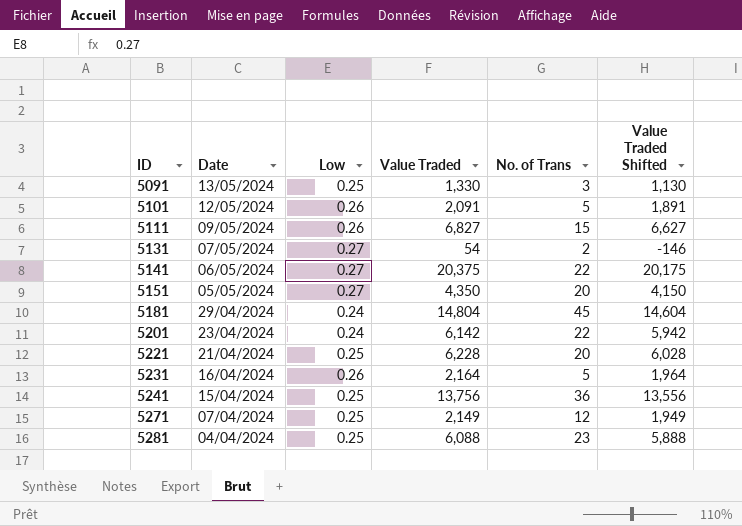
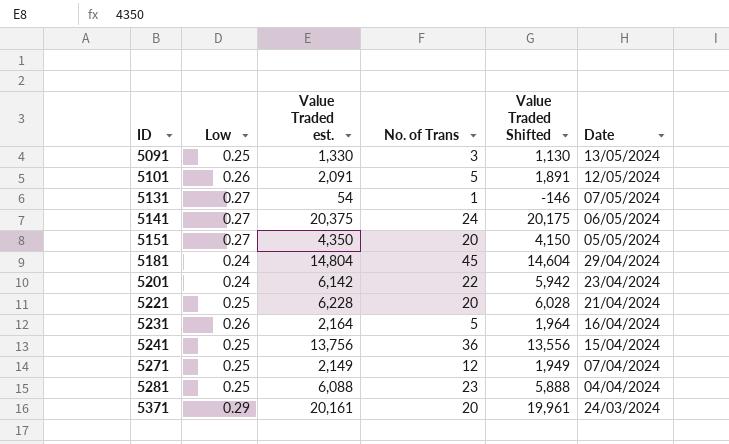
column name: Value Traded -> Value Traded est.
column Date | position: 2 -> 6
row 5111: 09/05/2024 | 0.26 | 6,827 | 15 | 6,627 -> none
5131 | No. of Trans: 2 -> 1
5141 | No. of Trans: 22 -> 24
row 5371: none -> 0.29 | 20,161 | 20 | 19,961 | 24/03/2024

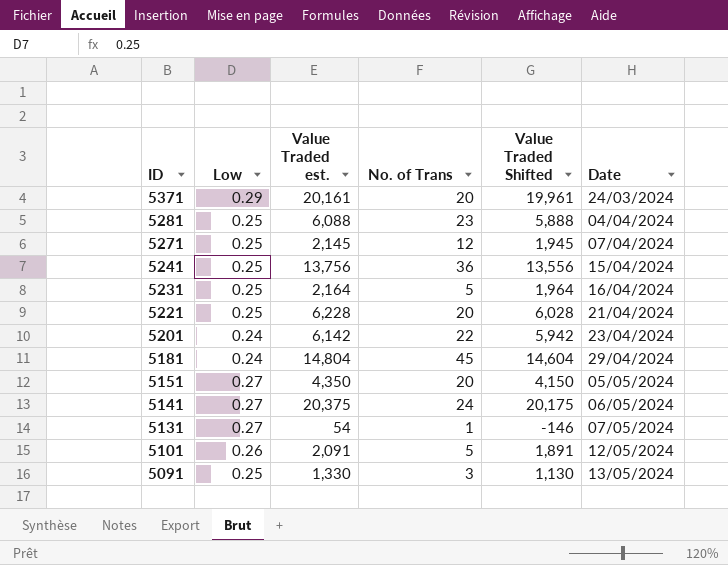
row order: ID ascending -> ID descending
5271 | Value Traded est.: 2,149 -> 2,145
5271 | Value Traded Shifted: 1,949 -> 1,945
5231 | Low: 0.26 -> 0.25

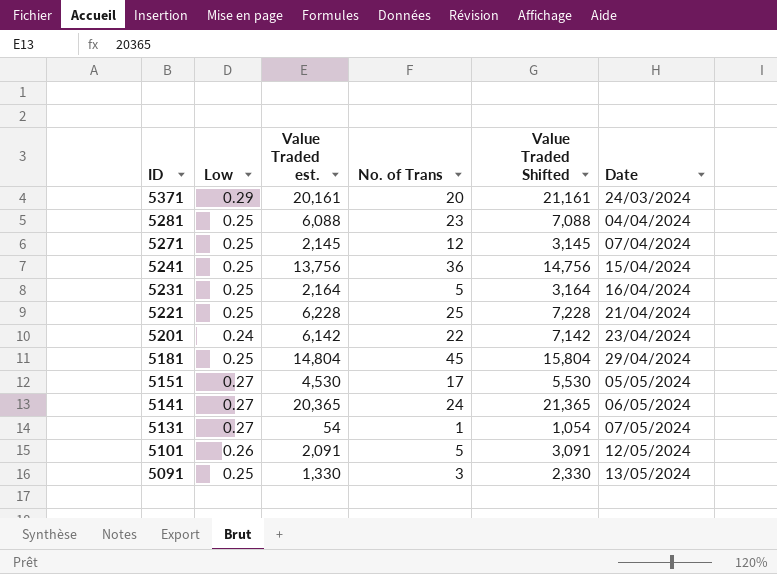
column Value Traded Shifted | formula: [Value Traded est.] - 200 -> [Value Traded est.] + 1000
5221 | No. of Trans: 20 -> 25
5181 | Low: 0.24 -> 0.25
5151 | Value Traded est.: 4,350 -> 4,530
5151 | No. of Trans: 20 -> 17
5141 | Value Traded est.: 20,375 -> 20,365

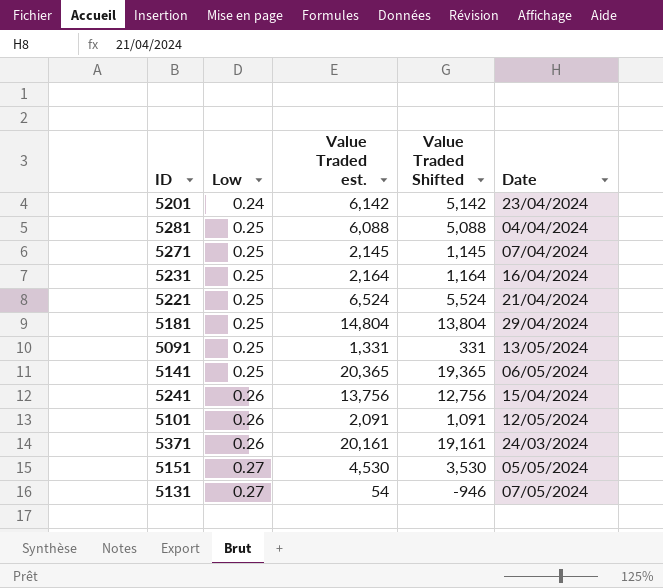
row order: ID descending -> Low ascending
column No. of Trans | position: 4 -> none
column Value Traded Shifted | formula: [Value Traded est.] + 1000 -> [Value Traded est.] - 1000
5221 | Value Traded est.: 6,228 -> 6,524
5091 | Value Traded est.: 1,330 -> 1,331
5141 | Low: 0.27 -> 0.25
5241 | Low: 0.25 -> 0.26
5371 | Low: 0.29 -> 0.26

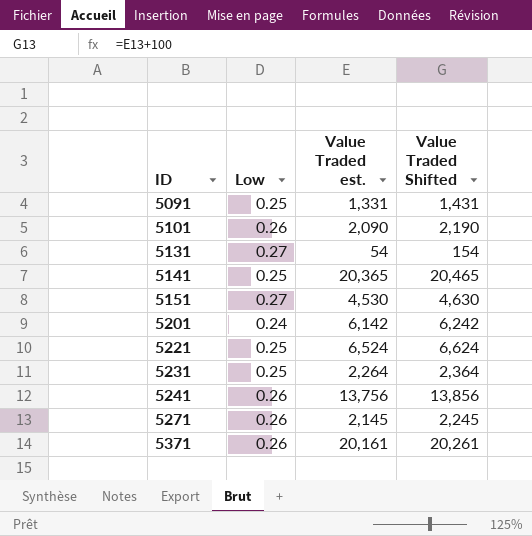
row order: Low ascending -> ID ascending
column Date | position: 5 -> none
column Value Traded Shifted | formula: [Value Traded est.] - 1000 -> [Value Traded est.] + 100
row 5281: 0.25 | 6,088 | 5,088 | 04/04/2024 -> none
row 5181: 0.25 | 14,804 | 13,804 | 29/04/2024 -> none
5101 | Value Traded est.: 2,091 -> 2,090
5231 | Value Traded est.: 2,164 -> 2,264
5271 | Low: 0.25 -> 0.26

